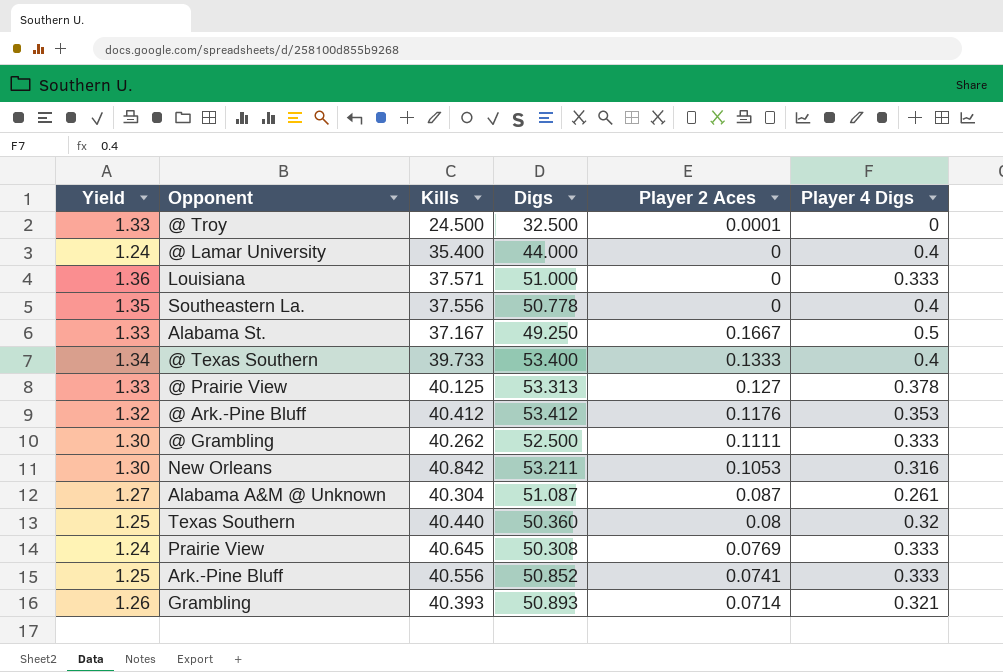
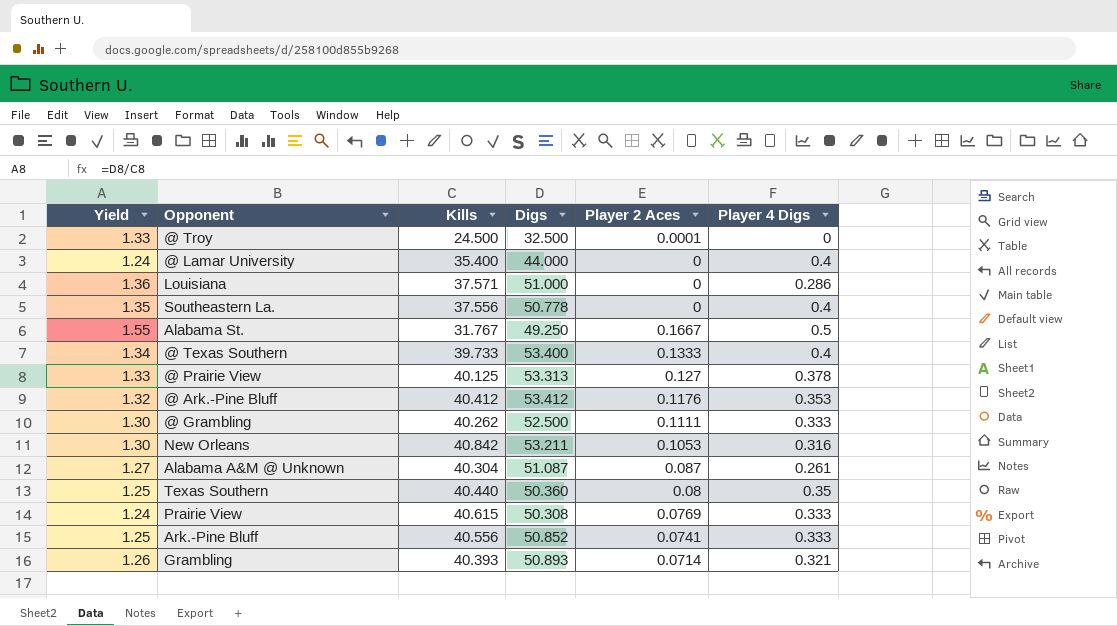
Louisiana | Player 4 Digs: 0.333 -> 0.286
Alabama St. | Yield: 1.33 -> 1.55
Alabama St. | Kills: 37.167 -> 31.767
Texas Southern | Player 4 Digs: 0.32 -> 0.35
Prairie View | Kills: 40.645 -> 40.615

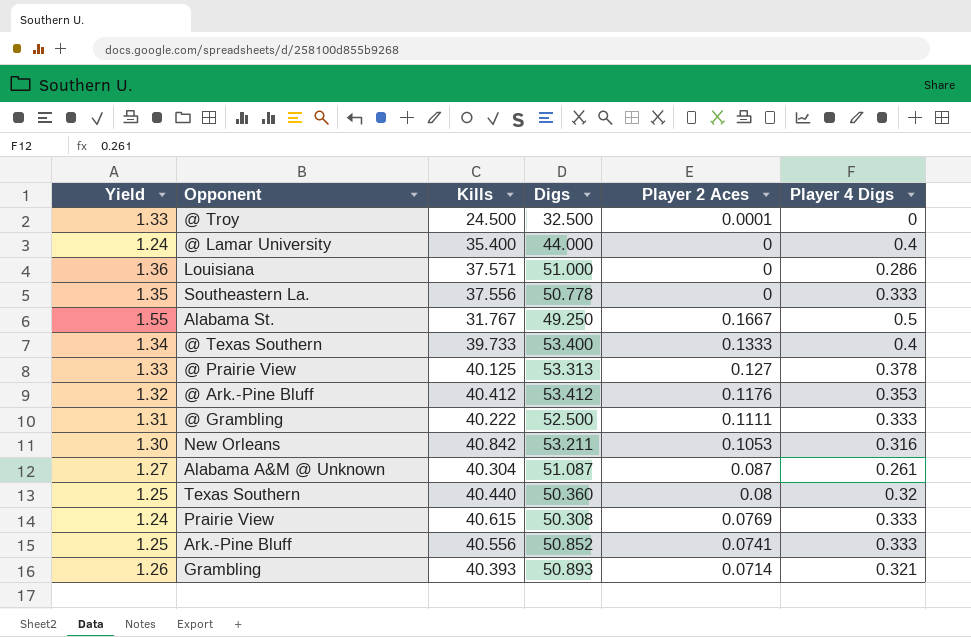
Southeastern La. | Player 4 Digs: 0.4 -> 0.333
@ Grambling | Yield: 1.30 -> 1.31
@ Grambling | Kills: 40.262 -> 40.222
Texas Southern | Player 4 Digs: 0.35 -> 0.32

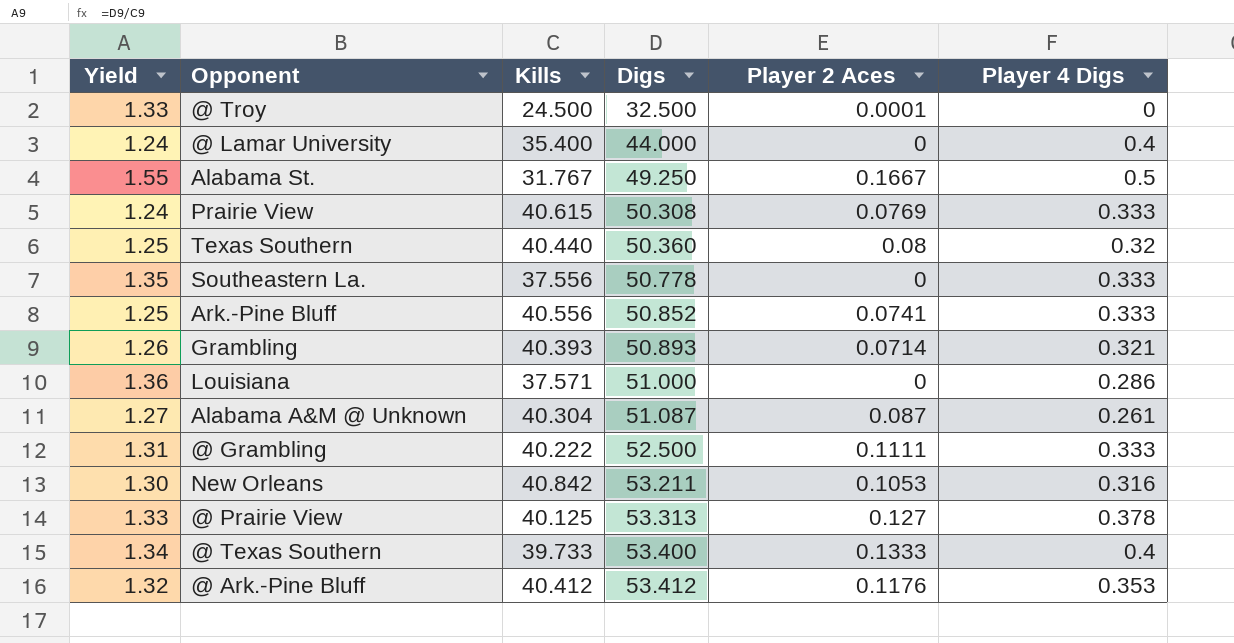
row order: none -> Digs ascending

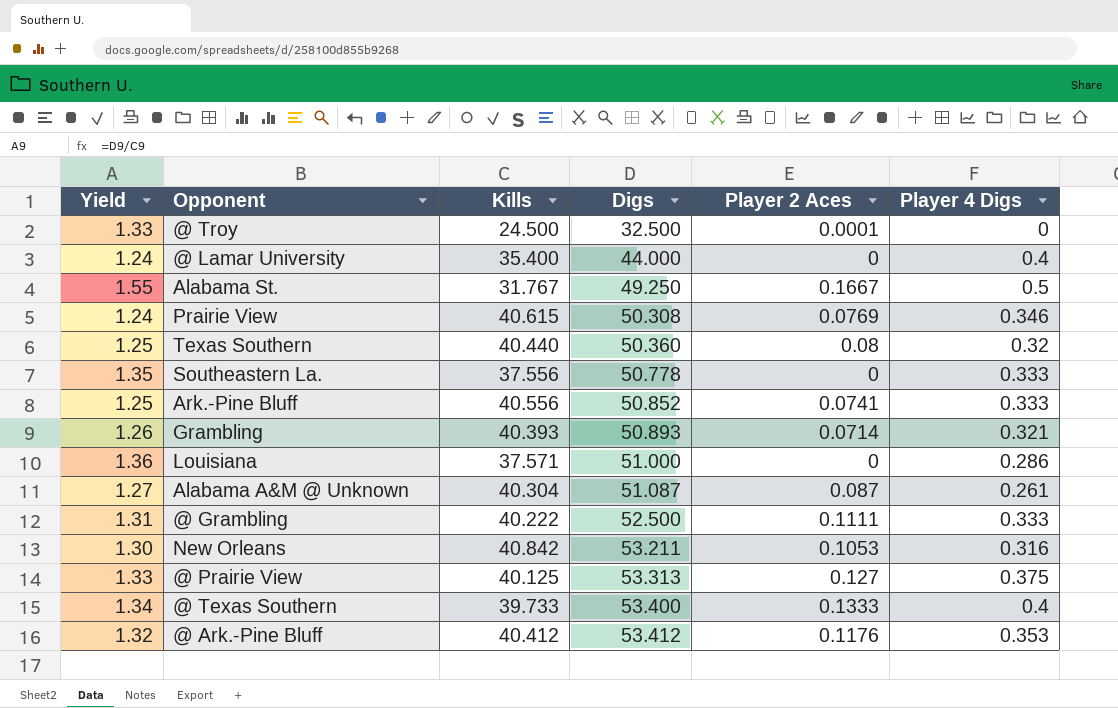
Prairie View | Player 4 Digs: 0.333 -> 0.346
@ Prairie View | Player 4 Digs: 0.378 -> 0.375

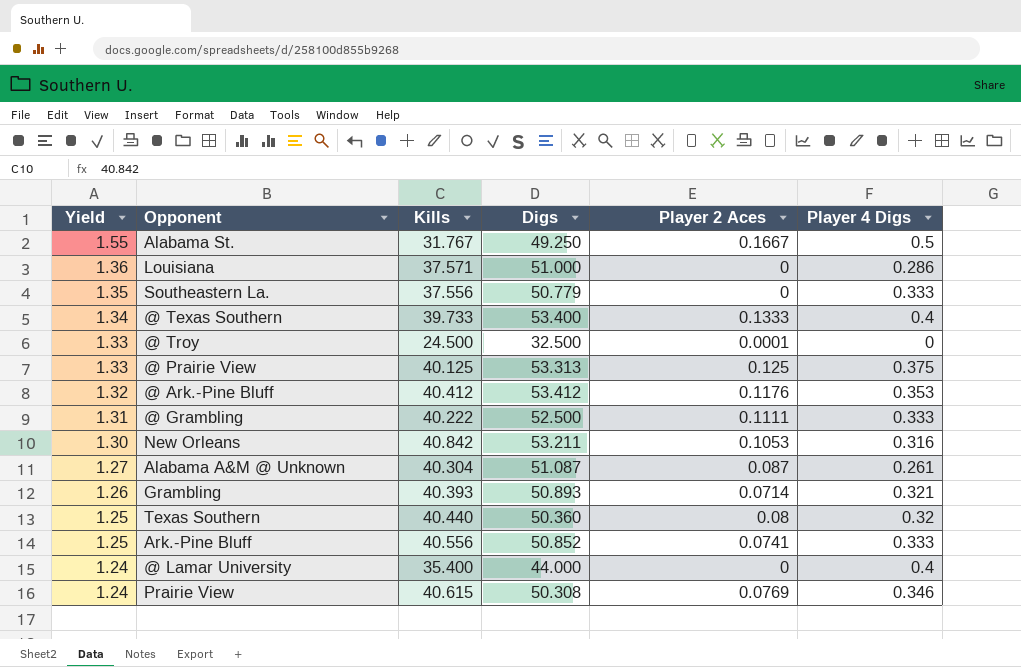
row order: Digs ascending -> Yield descending
Southeastern La. | Digs: 50.778 -> 50.779
@ Prairie View | Player 2 Aces: 0.127 -> 0.125

